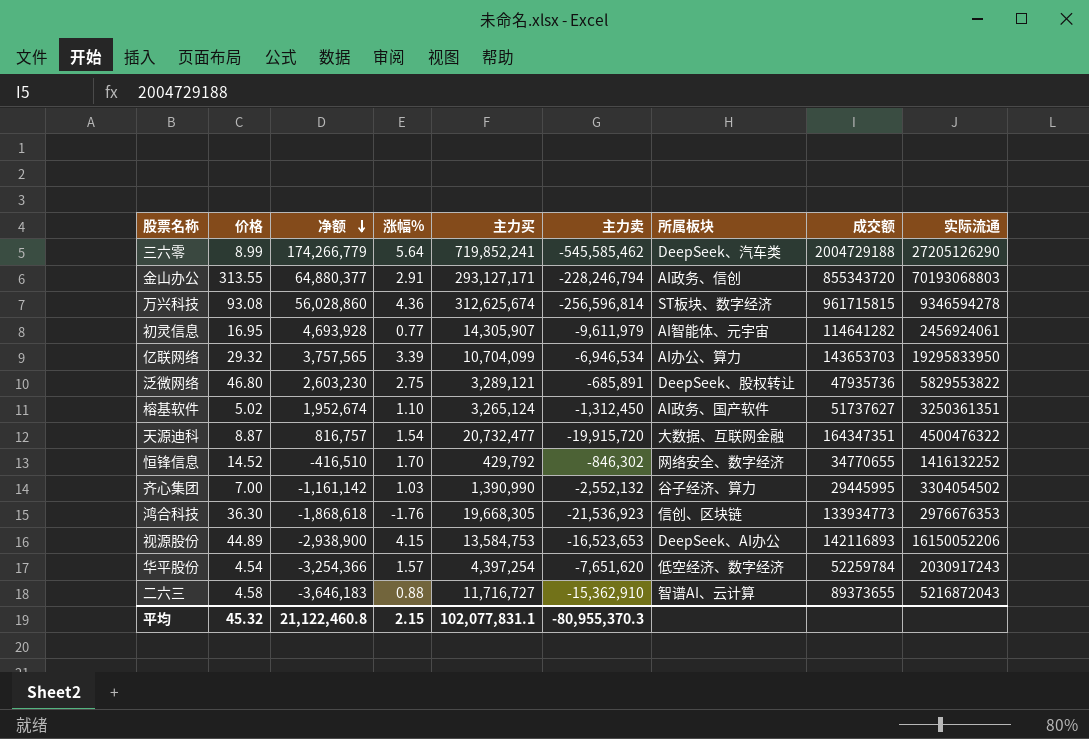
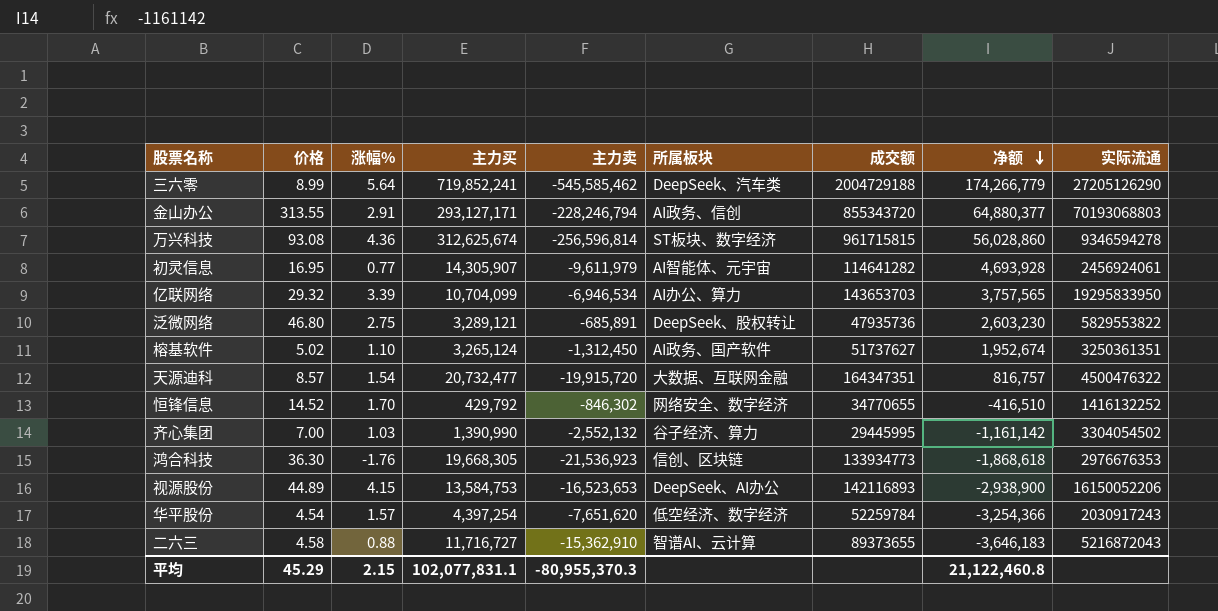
column 净额 | position: 3 -> 8
天源迪科 | 价格: 8.87 -> 8.57
平均 | 价格: 45.32 -> 45.29

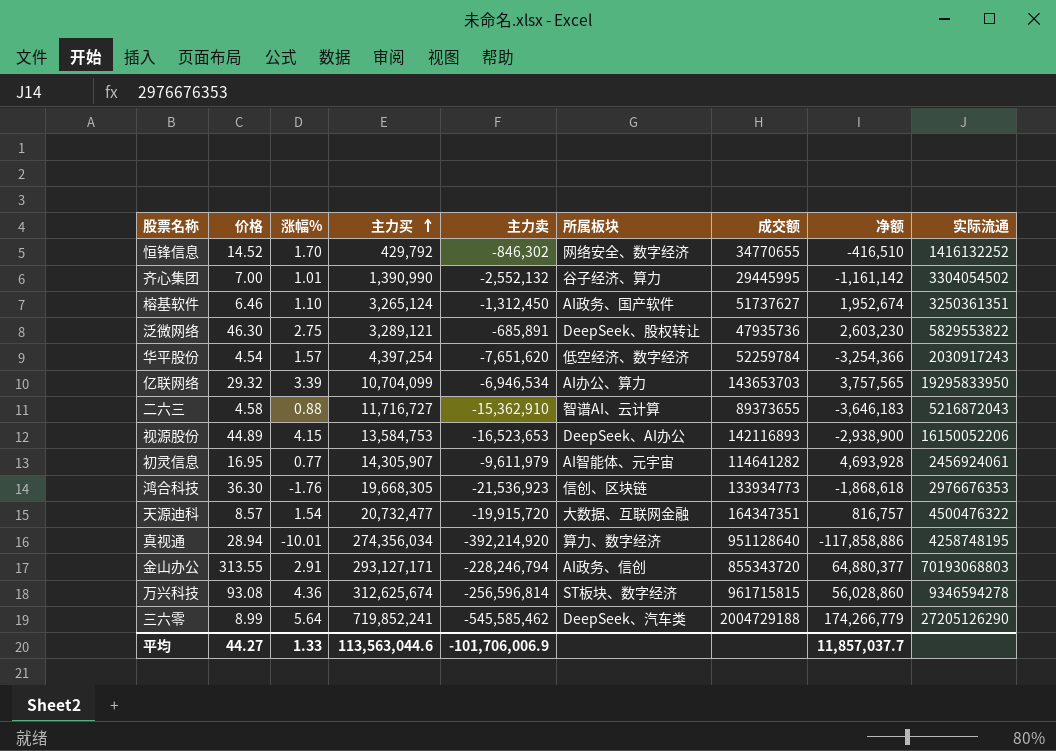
row order: 净额 descending -> 主力买 ascending
齐心集团 | 涨幅%: 1.03 -> 1.01
榕基软件 | 价格: 5.02 -> 6.46
泛微网络 | 价格: 46.80 -> 46.30
row 真视通: none -> 28.94 | -10.01 | 274,356,034 | -392,214,920 | 算力、数字经济 | 951128640 | -117,858,886 | 4258748195
平均 | 价格: 45.29 -> 44.27
平均 | 涨幅%: 2.15 -> 1.33
平均 | 主力买: 102,077,831.1 -> 113,563,044.6
平均 | 主力卖: -80,955,370.3 -> -101,706,006.9
平均 | 净额: 21,122,460.8 -> 11,857,037.7

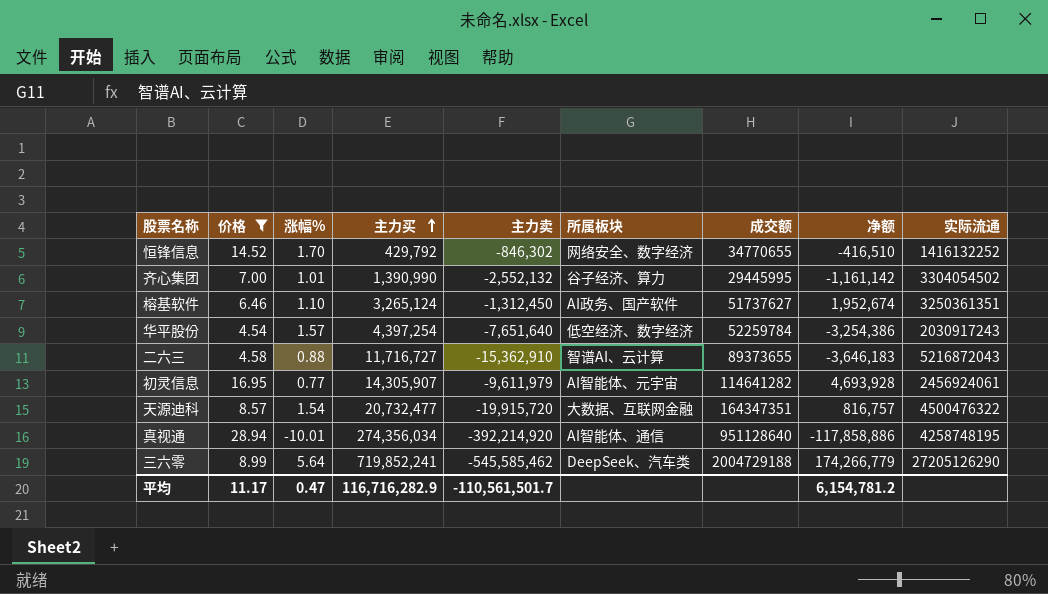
filter: none -> 价格 <= 28.94
华平股份 | 主力卖: -7,651,620 -> -7,651,640
华平股份 | 净额: -3,254,366 -> -3,254,386
真视通 | 所属板块: 算力、数字经济 -> AI智能体、通信
平均 | 价格: 44.27 -> 11.17
平均 | 涨幅%: 1.33 -> 0.47
平均 | 主力买: 113,563,044.6 -> 116,716,282.9
平均 | 主力卖: -101,706,006.9 -> -110,561,501.7
平均 | 净额: 11,857,037.7 -> 6,154,781.2

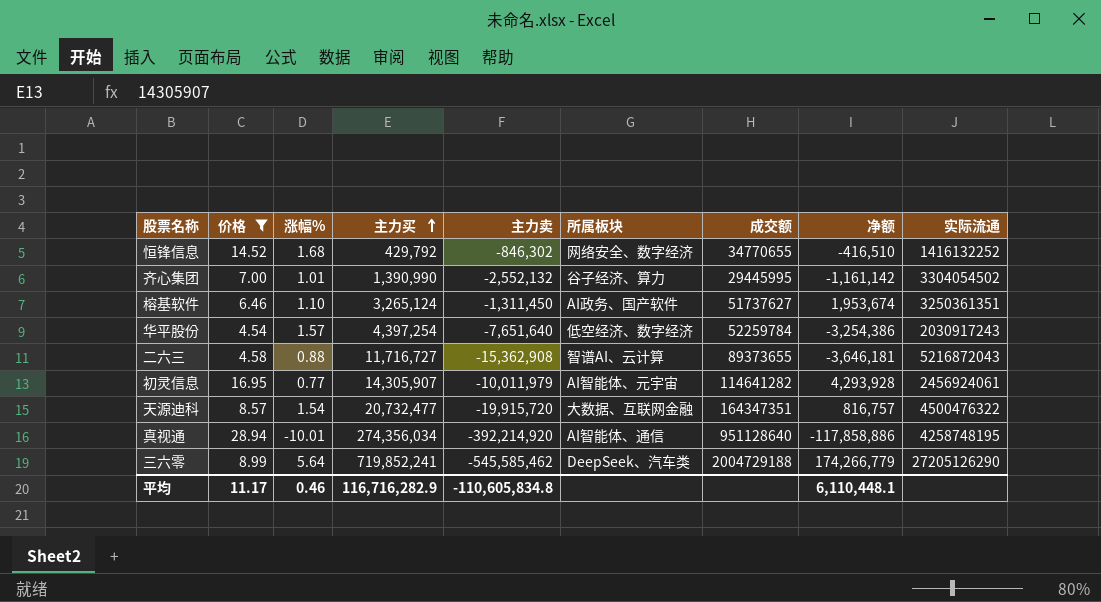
恒锋信息 | 涨幅%: 1.70 -> 1.68
榕基软件 | 主力卖: -1,312,450 -> -1,311,450
榕基软件 | 净额: 1,952,674 -> 1,953,674
二六三 | 主力卖: -15,362,910 -> -15,362,908
二六三 | 净额: -3,646,183 -> -3,646,181
初灵信息 | 主力卖: -9,611,979 -> -10,011,979
初灵信息 | 净额: 4,693,928 -> 4,293,928
平均 | 涨幅%: 0.47 -> 0.46
平均 | 主力卖: -110,561,501.7 -> -110,605,834.8
平均 | 净额: 6,154,781.2 -> 6,110,448.1

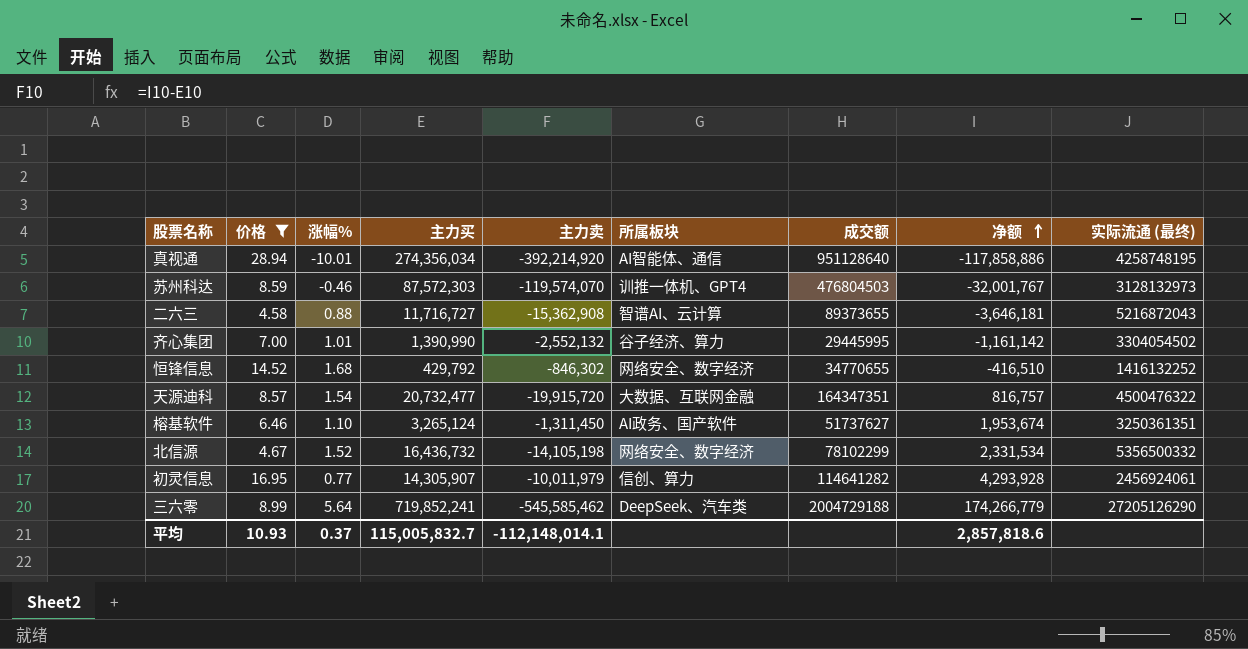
row order: 主力买 ascending -> 净额 ascending
column name: 实际流通 -> 实际流通 (最终)
row 华平股份: 4.54 | 1.57 | 4,397,254 | -7,651,640 | 低空经济、数字经济 | 52259784 | -3,254,386 | 2030917243 -> none
row 苏州科达: none -> 8.59 | -0.46 | 87,572,303 | -119,574,070 | 训推一体机、GPT4 | 476804503 | -32,001,767 | 3128132973
row 北信源: none -> 4.67 | 1.52 | 16,436,732 | -14,105,198 | 网络安全、数字经济 | 78102299 | 2,331,534 | 5356500332
初灵信息 | 所属板块: AI智能体、元宇宙 -> 信创、算力
平均 | 价格: 11.17 -> 10.93
平均 | 涨幅%: 0.46 -> 0.37
平均 | 主力买: 116,716,282.9 -> 115,005,832.7
平均 | 主力卖: -110,605,834.8 -> -112,148,014.1
平均 | 净额: 6,110,448.1 -> 2,857,818.6

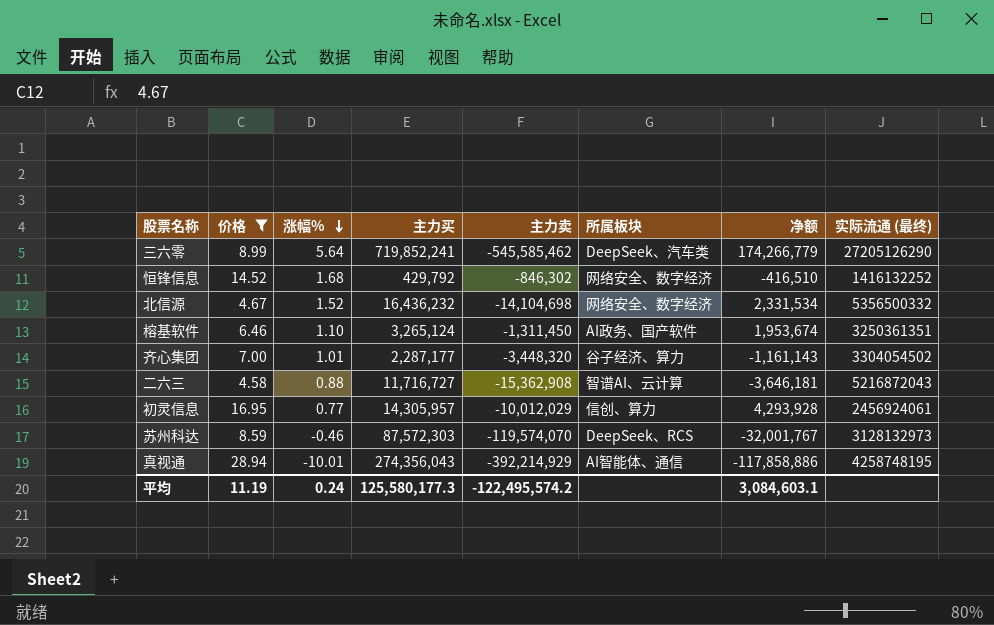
row order: 净额 ascending -> 涨幅% descending
column 成交额 | position: 7 -> none
row 天源迪科: 8.57 | 1.54 | 20,732,477 | -19,915,720 | 大数据、互联网金融 | 164347351 | 816,757 | 4500476322 -> none
北信源 | 主力买: 16,436,732 -> 16,436,232
北信源 | 主力卖: -14,105,198 -> -14,104,698
齐心集团 | 主力买: 1,390,990 -> 2,287,177
齐心集团 | 主力卖: -2,552,132 -> -3,448,320
齐心集团 | 净额: -1,161,142 -> -1,161,143
初灵信息 | 主力买: 14,305,907 -> 14,305,957
初灵信息 | 主力卖: -10,011,979 -> -10,012,029
苏州科达 | 所属板块: 训推一体机、GPT4 -> DeepSeek、RCS
真视通 | 主力买: 274,356,034 -> 274,356,043
真视通 | 主力卖: -392,214,920 -> -392,214,929
平均 | 价格: 10.93 -> 11.19
平均 | 涨幅%: 0.37 -> 0.24
平均 | 主力买: 115,005,832.7 -> 125,580,177.3
平均 | 主力卖: -112,148,014.1 -> -122,495,574.2
平均 | 净额: 2,857,818.6 -> 3,084,603.1

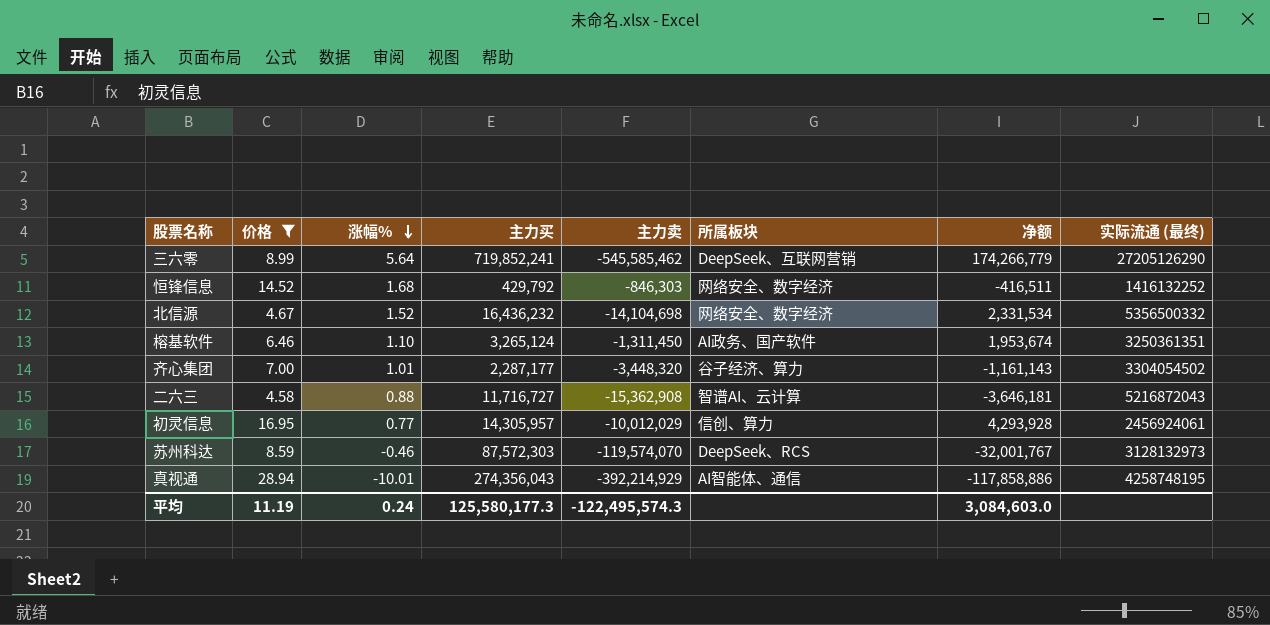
三六零 | 所属板块: DeepSeek、汽车类 -> DeepSeek、互联网营销
恒锋信息 | 主力卖: -846,302 -> -846,303
恒锋信息 | 净额: -416,510 -> -416,511
平均 | 主力卖: -122,495,574.2 -> -122,495,574.3
平均 | 净额: 3,084,603.1 -> 3,084,603.0

